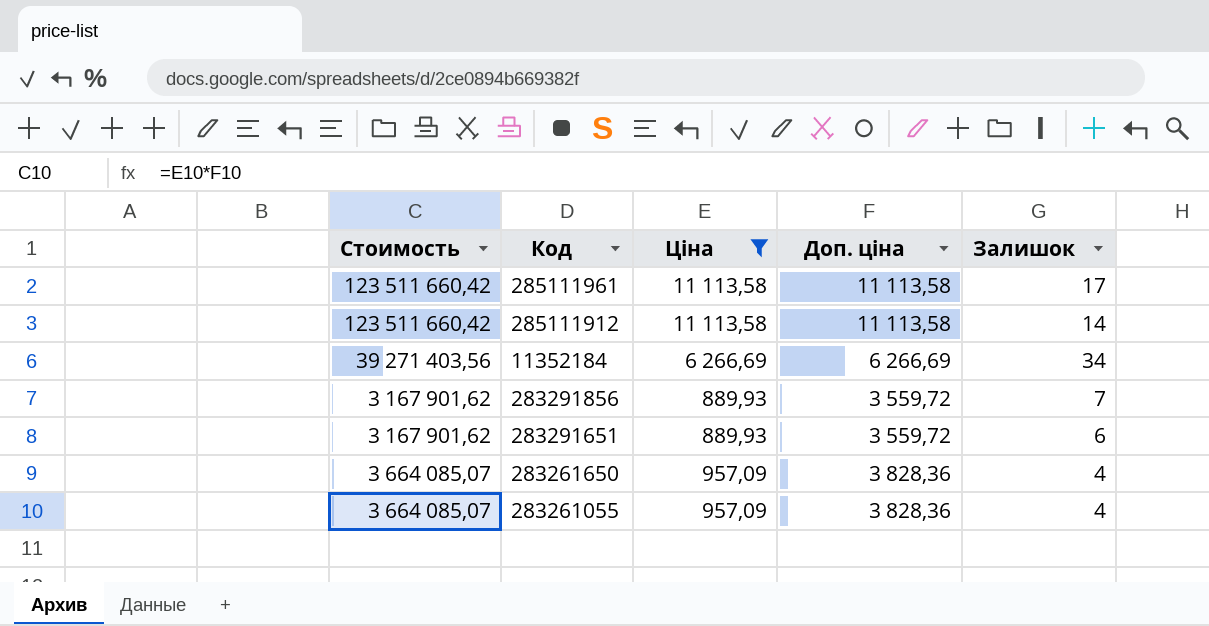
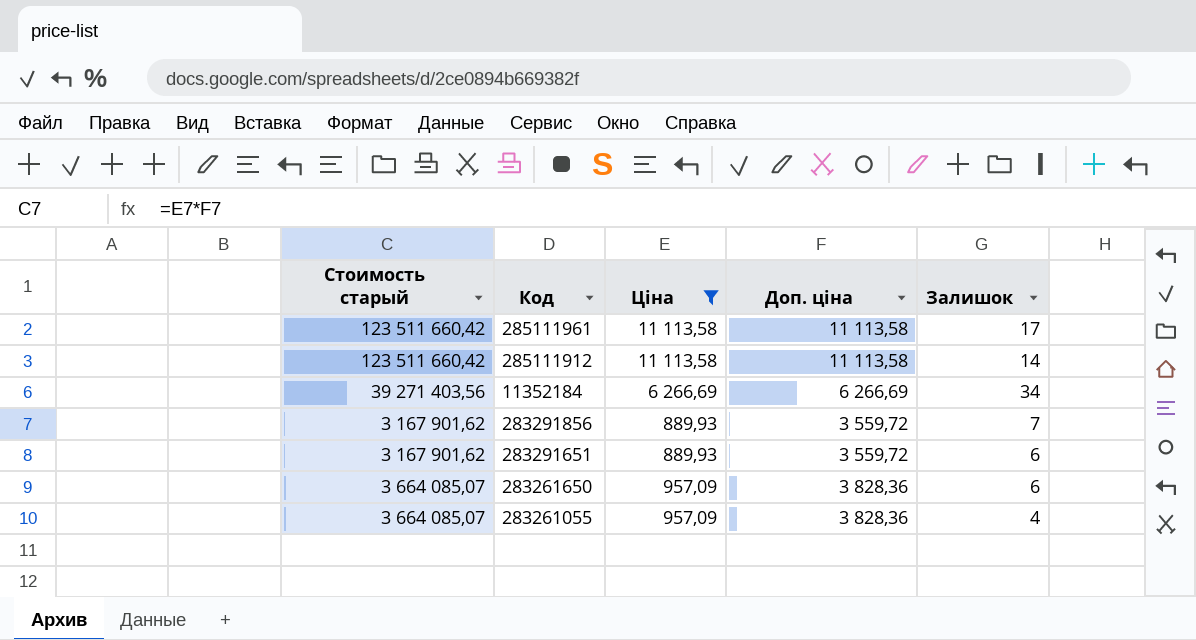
column name: Стоимость -> Стоимость старый
283261650 | Залишок: 4 -> 6

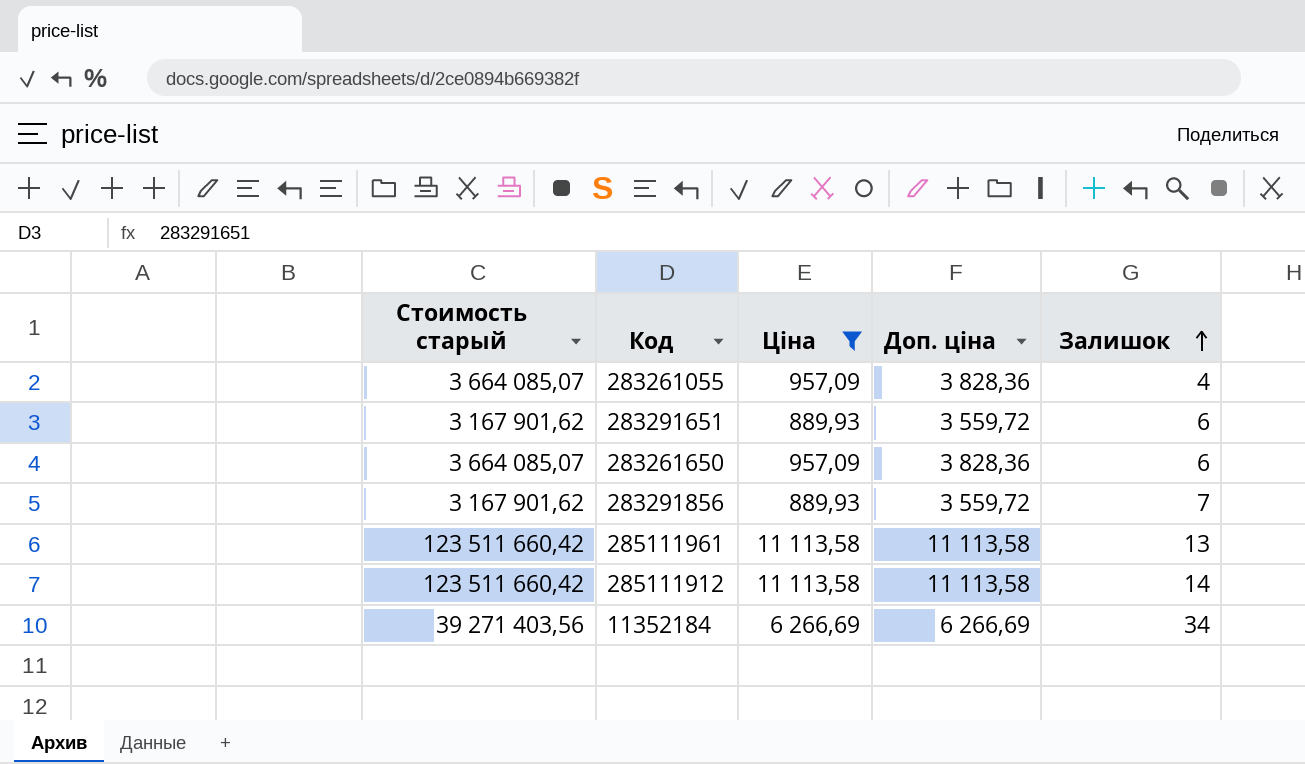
row order: none -> Залишок ascending
285111961 | Залишок: 17 -> 13

